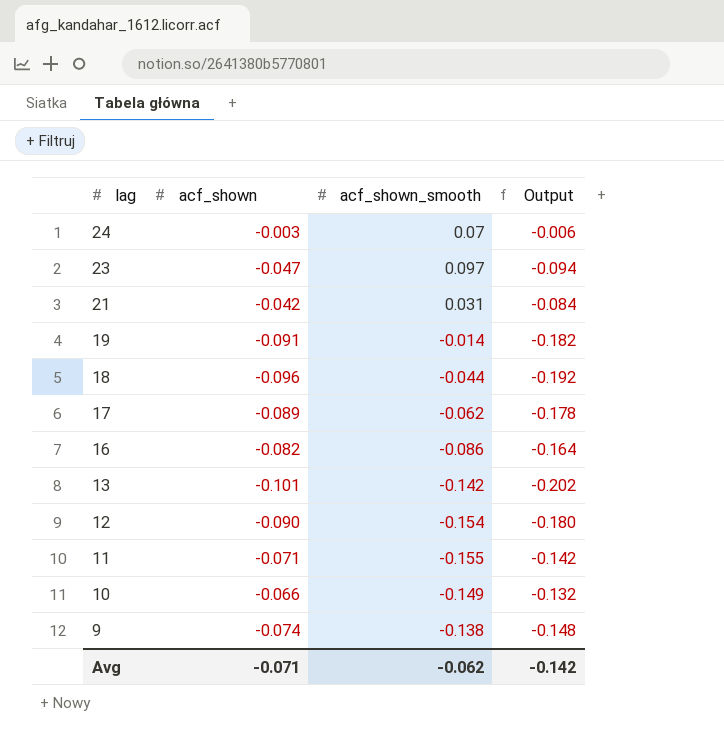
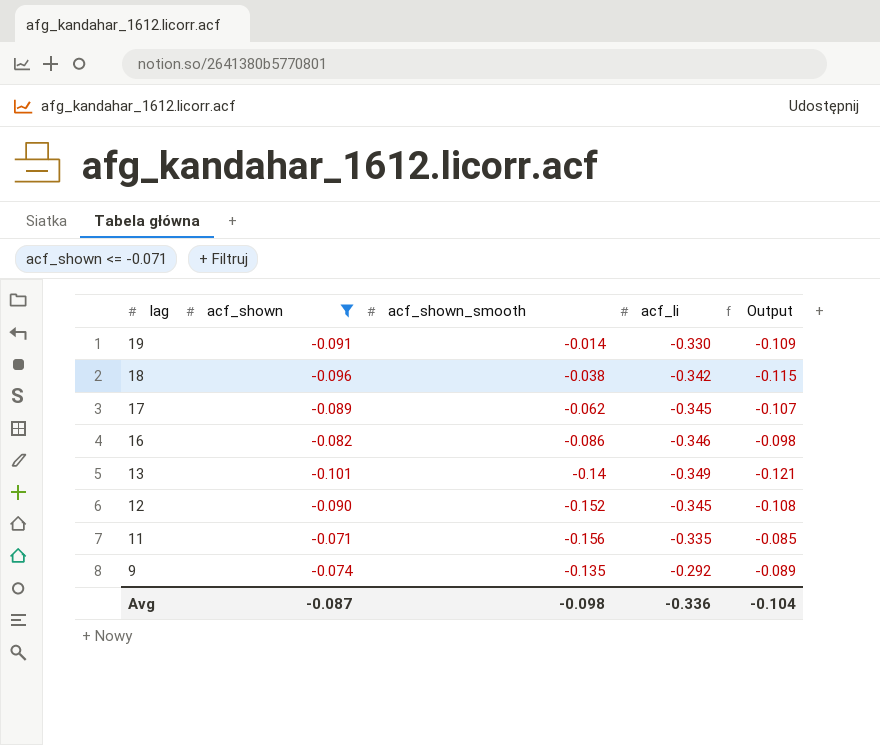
filter: none -> acf_shown <= -0.071
column acf_li | position: none -> 4
column Output | formula: [acf_shown] * 2 -> [acf_shown] * 1.2
18 | acf_shown_smooth: -0.044 -> -0.038
13 | acf_shown_smooth: -0.142 -> -0.14
12 | acf_shown_smooth: -0.154 -> -0.152
11 | acf_shown_smooth: -0.155 -> -0.156
9 | acf_shown_smooth: -0.138 -> -0.135
Avg | acf_shown: -0.071 -> -0.087
Avg | acf_shown_smooth: -0.062 -> -0.098
Avg | Output: -0.142 -> -0.104

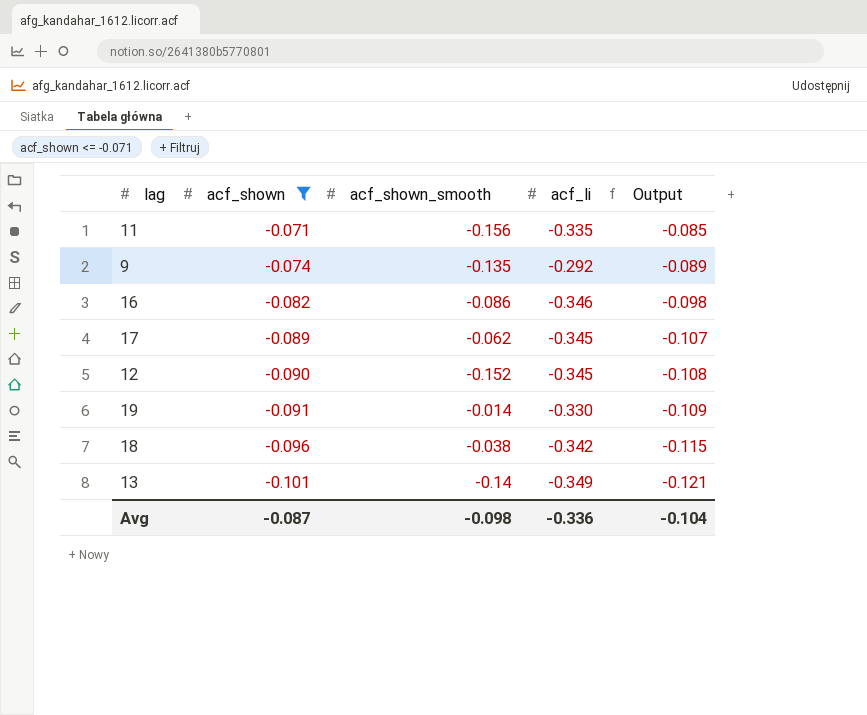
row order: lag descending -> acf_shown descending

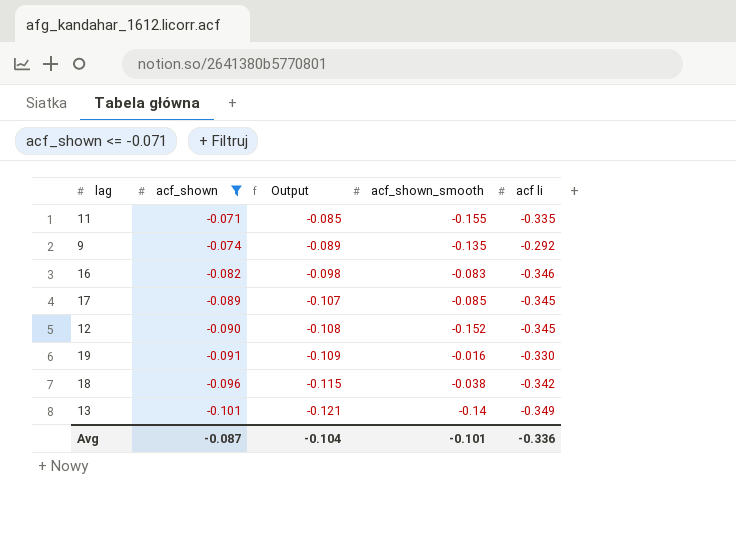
column Output | position: 5 -> 3
column name: acf_li -> acf li
11 | acf_shown_smooth: -0.156 -> -0.155
16 | acf_shown_smooth: -0.086 -> -0.083
17 | acf_shown_smooth: -0.062 -> -0.085
19 | acf_shown_smooth: -0.014 -> -0.016
Avg | acf_shown_smooth: -0.098 -> -0.101

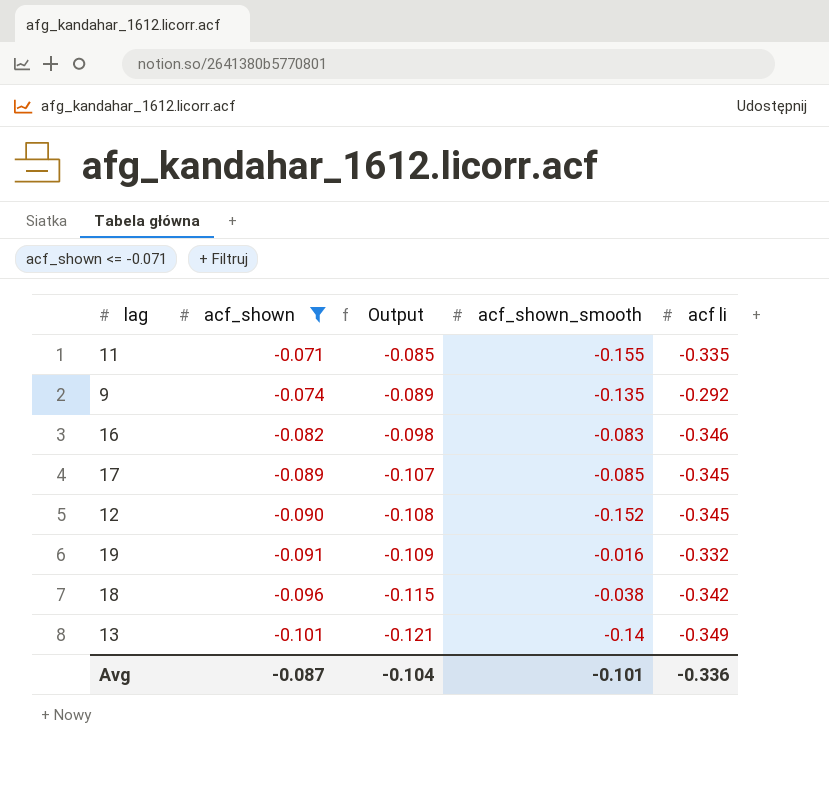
19 | acf li: -0.330 -> -0.332

